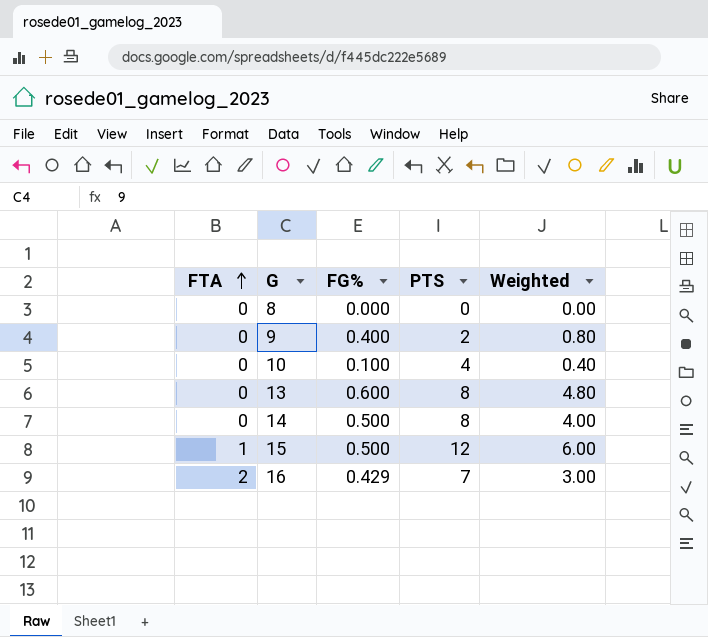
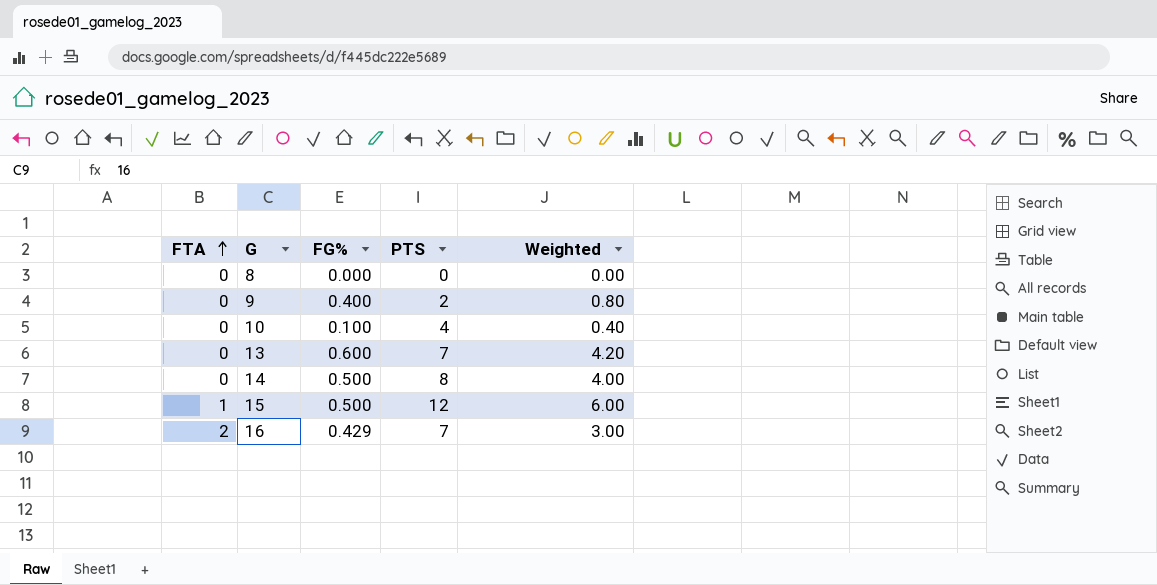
13 | PTS: 8 -> 7
13 | Weighted: 4.80 -> 4.20

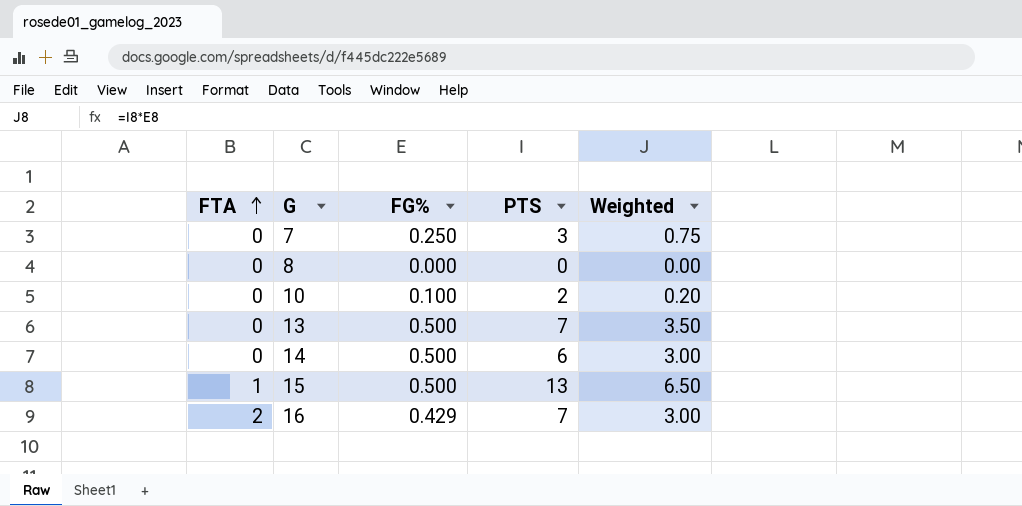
row 9: 0 | 0.400 | 2 | 0.80 -> none
row 7: none -> 0 | 0.250 | 3 | 0.75
10 | PTS: 4 -> 2
10 | Weighted: 0.40 -> 0.20
13 | FG%: 0.600 -> 0.500
13 | Weighted: 4.20 -> 3.50
14 | PTS: 8 -> 6
14 | Weighted: 4.00 -> 3.00
15 | PTS: 12 -> 13
15 | Weighted: 6.00 -> 6.50

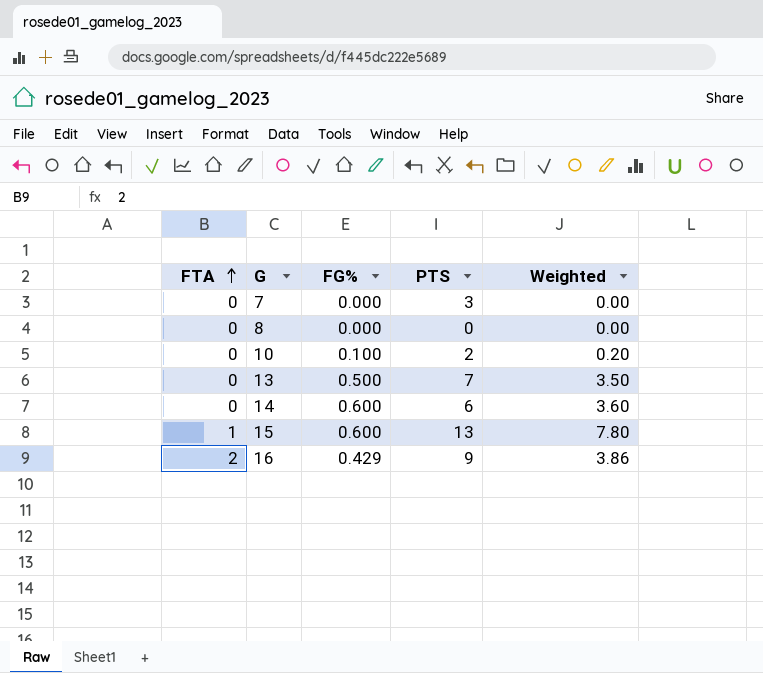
7 | FG%: 0.250 -> 0.000
7 | Weighted: 0.75 -> 0.00
14 | FG%: 0.500 -> 0.600
14 | Weighted: 3.00 -> 3.60
15 | FG%: 0.500 -> 0.600
15 | Weighted: 6.50 -> 7.80
16 | PTS: 7 -> 9
16 | Weighted: 3.00 -> 3.86

